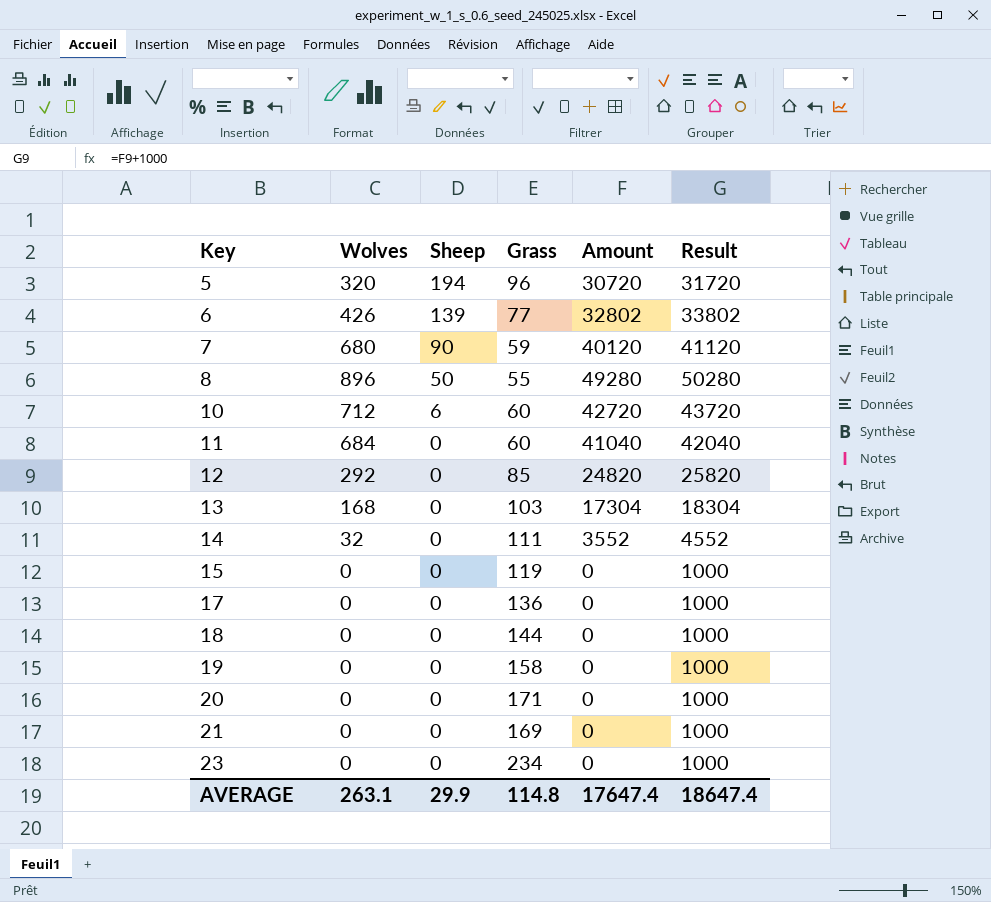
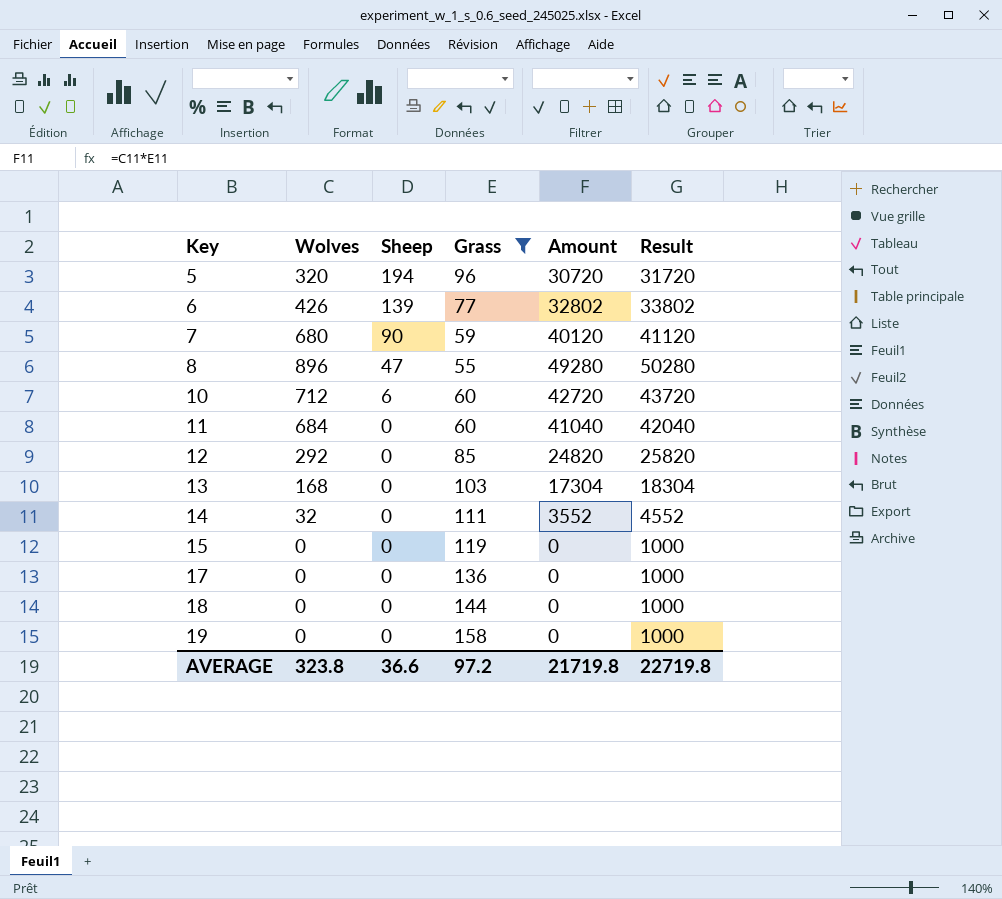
filter: none -> Grass <= 158
8 | Sheep: 50 -> 47
AVERAGE | Wolves: 263.1 -> 323.8
AVERAGE | Sheep: 29.9 -> 36.6
AVERAGE | Grass: 114.8 -> 97.2
AVERAGE | Amount: 17647.4 -> 21719.8
AVERAGE | Result: 18647.4 -> 22719.8

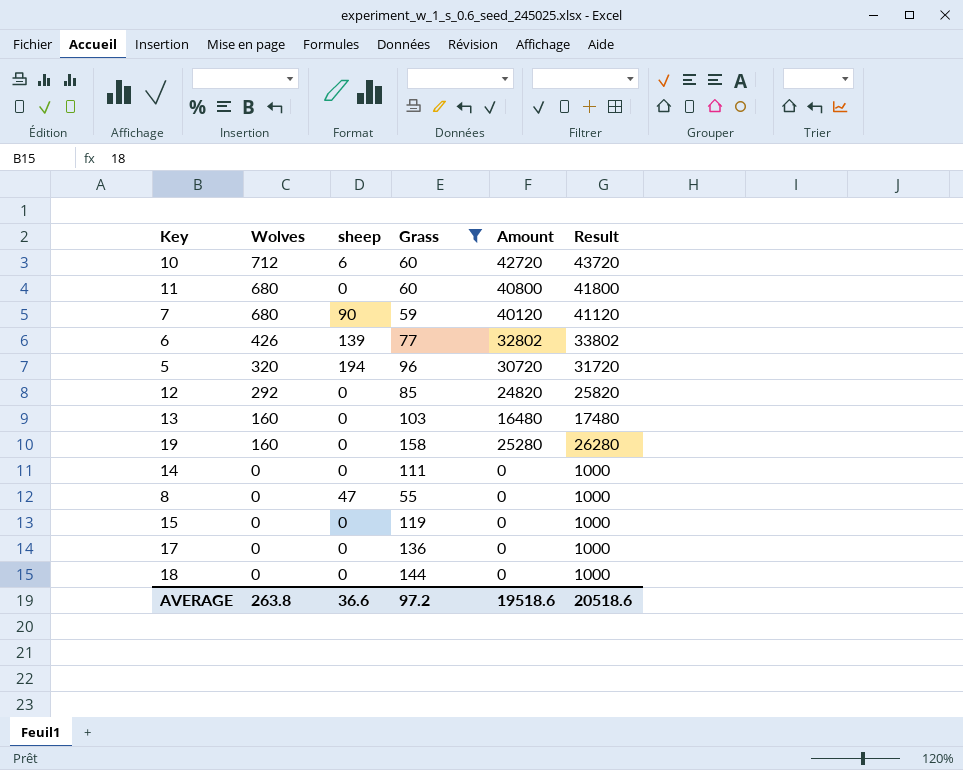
row order: Key ascending -> Wolves descending
column name: Sheep -> sheep
11 | Wolves: 684 -> 680
11 | Amount: 41040 -> 40800
11 | Result: 42040 -> 41800
13 | Wolves: 168 -> 160
13 | Amount: 17304 -> 16480
13 | Result: 18304 -> 17480
19 | Wolves: 0 -> 160
19 | Amount: 0 -> 25280
19 | Result: 1000 -> 26280
14 | Wolves: 32 -> 0
14 | Amount: 3552 -> 0
14 | Result: 4552 -> 1000
8 | Wolves: 896 -> 0
8 | Amount: 49280 -> 0
8 | Result: 50280 -> 1000
AVERAGE | Wolves: 323.8 -> 263.8
AVERAGE | Amount: 21719.8 -> 19518.6
AVERAGE | Result: 22719.8 -> 20518.6

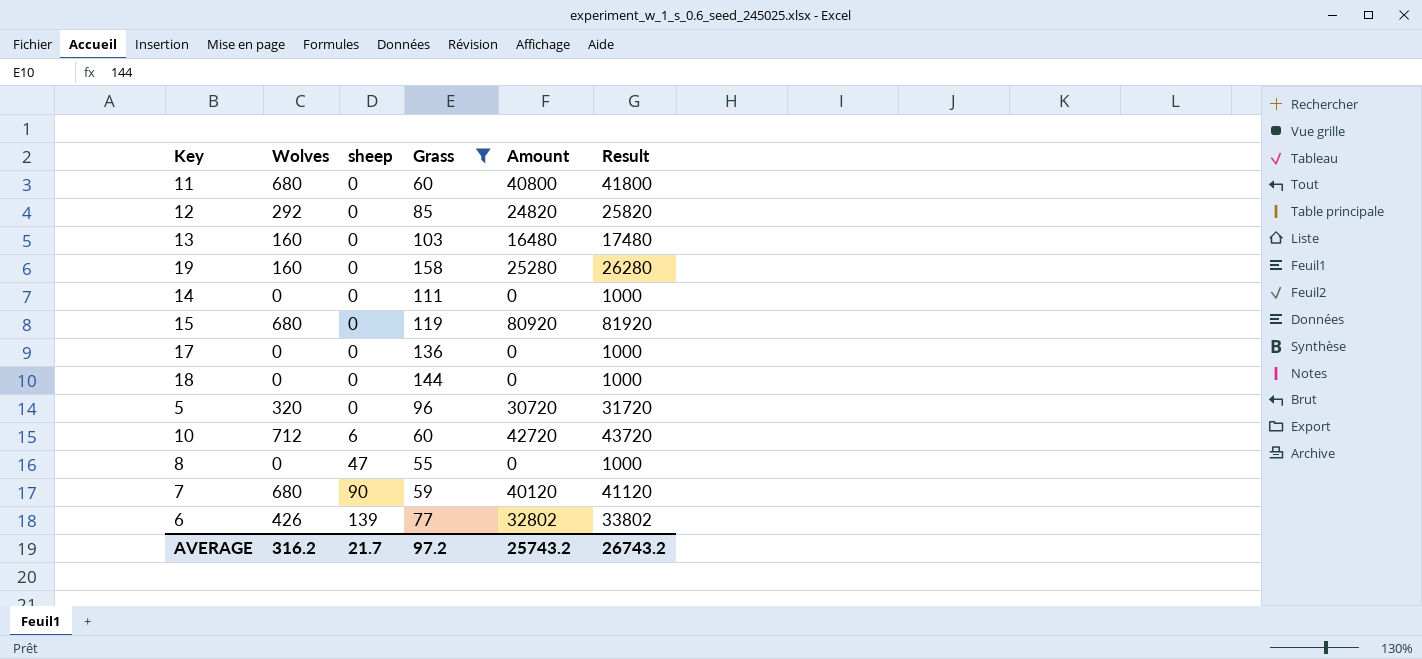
row order: Wolves descending -> sheep ascending
15 | Wolves: 0 -> 680
15 | Amount: 0 -> 80920
15 | Result: 1000 -> 81920
5 | sheep: 194 -> 0
AVERAGE | Wolves: 263.8 -> 316.2
AVERAGE | sheep: 36.6 -> 21.7
AVERAGE | Amount: 19518.6 -> 25743.2
AVERAGE | Result: 20518.6 -> 26743.2

